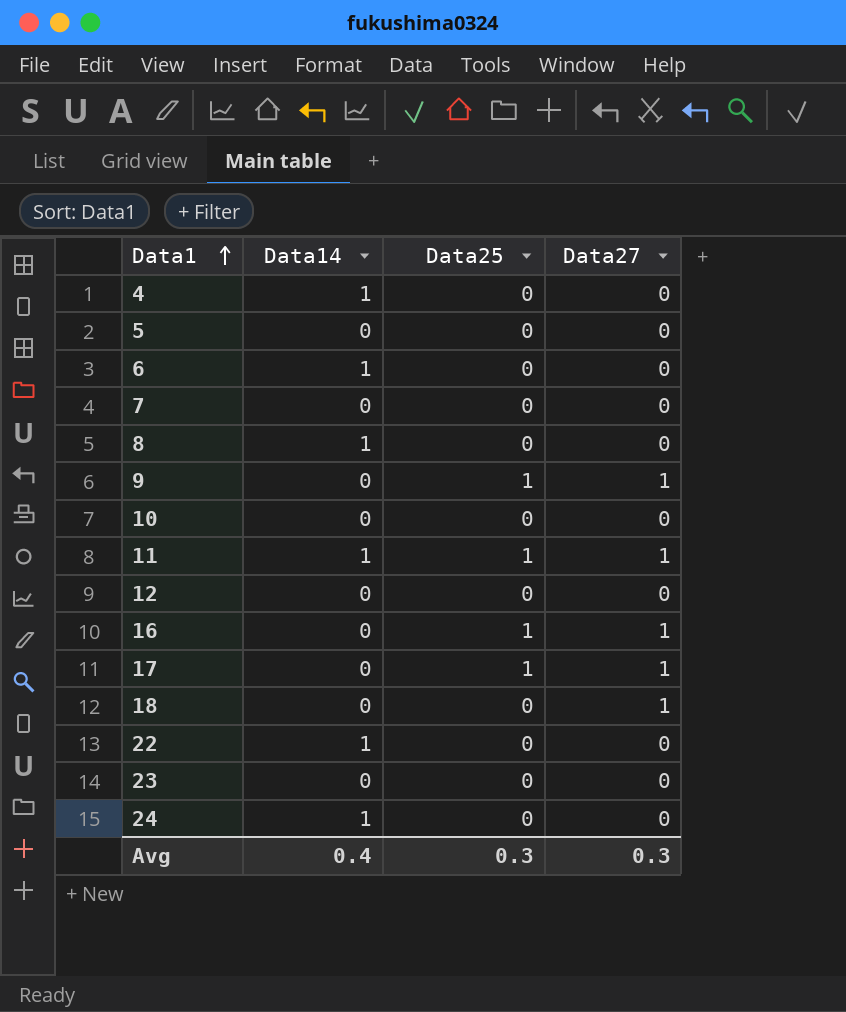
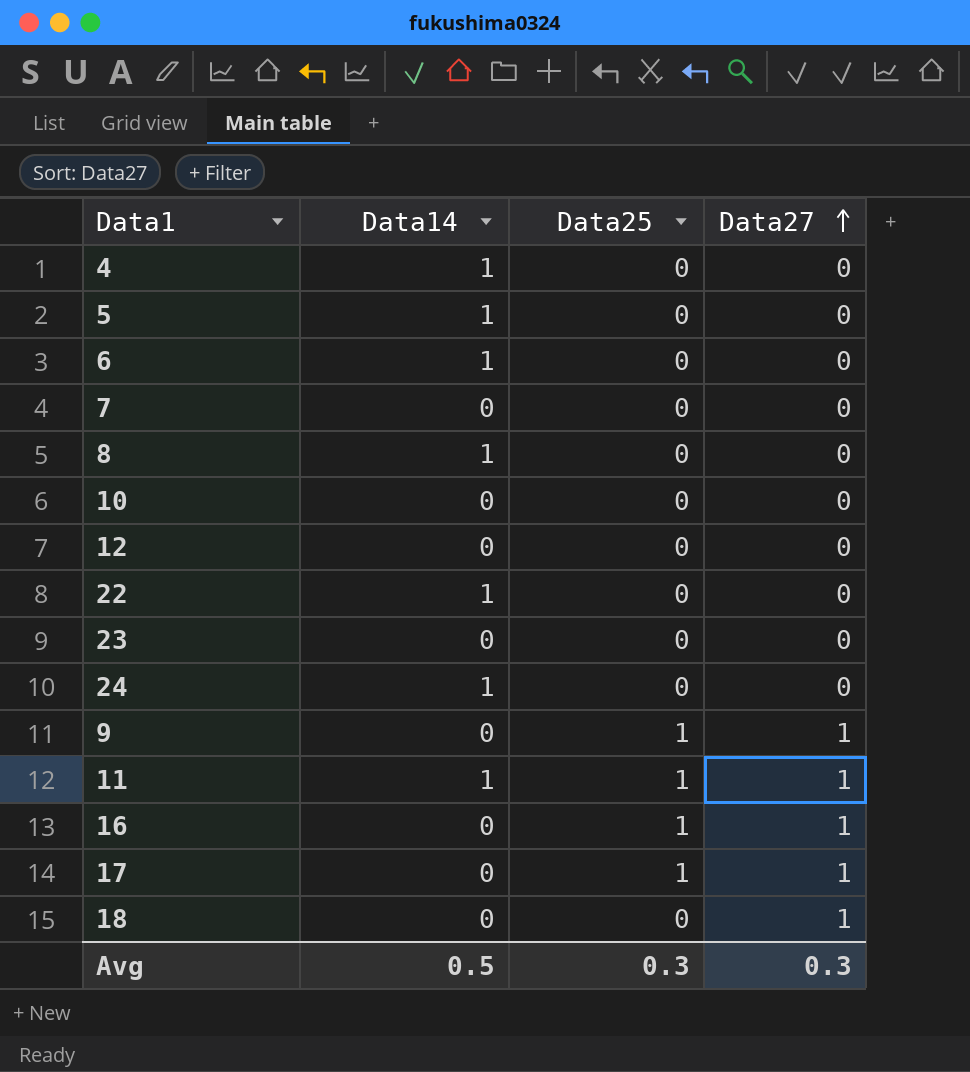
row order: Data1 ascending -> Data27 ascending
5 | Data14: 0 -> 1
Avg | Data14: 0.4 -> 0.5

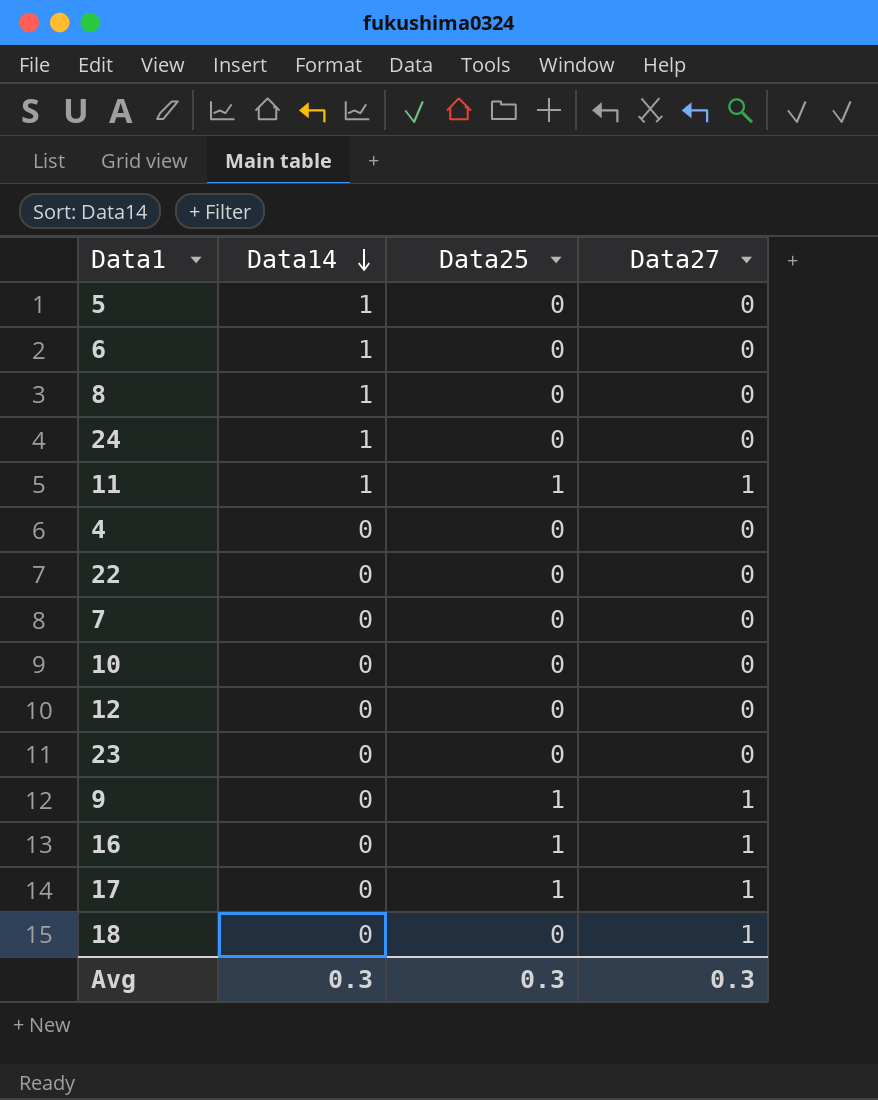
row order: Data27 ascending -> Data14 descending
4 | Data14: 1 -> 0
22 | Data14: 1 -> 0
Avg | Data14: 0.5 -> 0.3

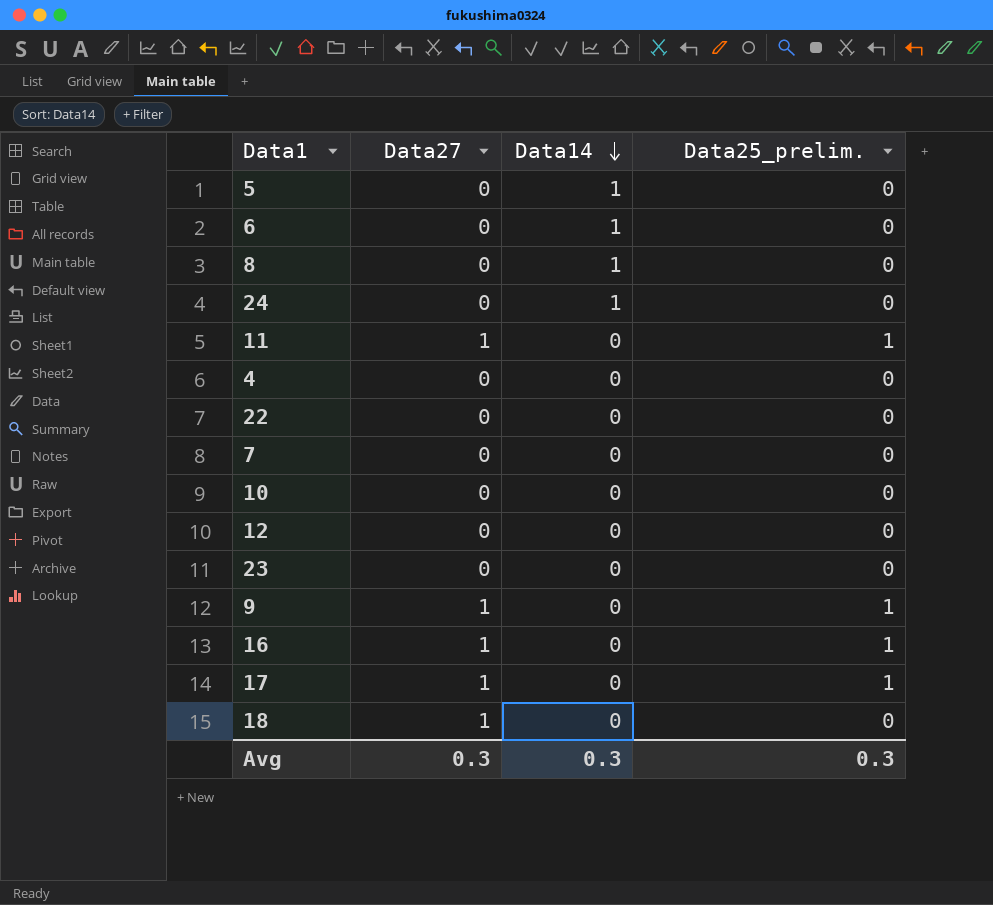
column Data27 | position: 4 -> 2
column name: Data25 -> Data25_prelim.
11 | Data14: 1 -> 0

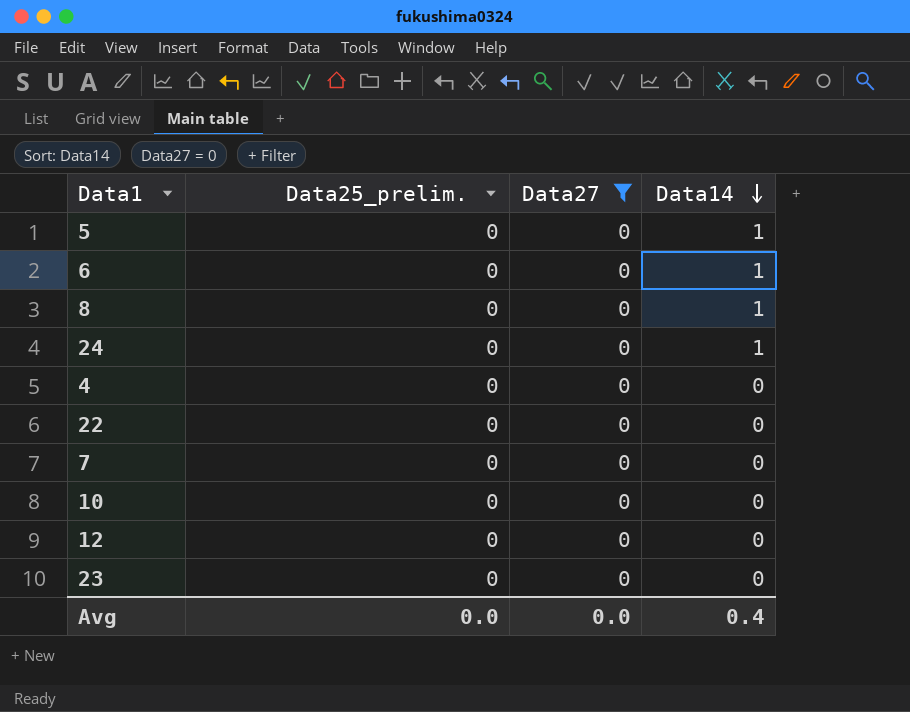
filter: none -> Data27 = 0
column Data25_prelim. | position: 4 -> 2
Avg | Data25_prelim.: 0.3 -> 0.0
Avg | Data27: 0.3 -> 0.0
Avg | Data14: 0.3 -> 0.4

